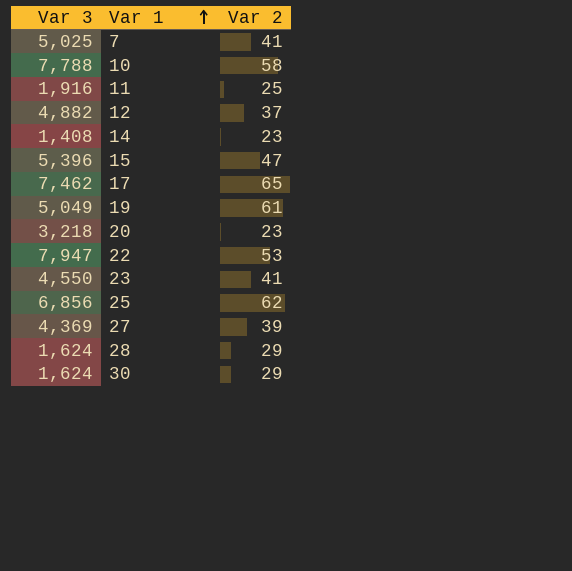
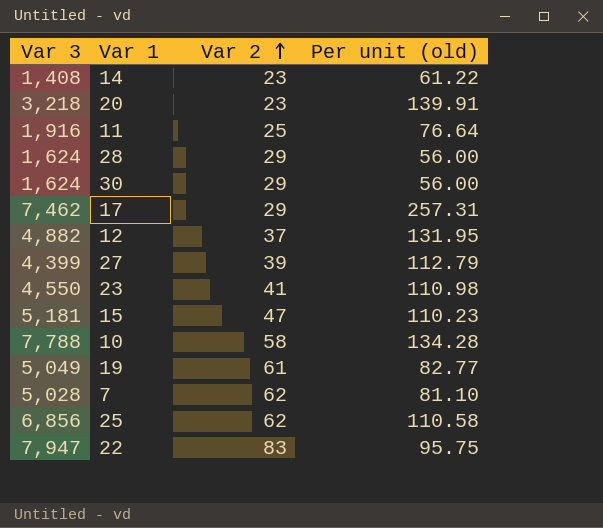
row order: Var 1 ascending -> Var 2 ascending
column Per unit (old) | formula: none -> [Var 3] / [Var 2]
17 | Var 2: 65 -> 29
27 | Var 3: 4,369 -> 4,399
15 | Var 3: 5,396 -> 5,181
7 | Var 3: 5,025 -> 5,028
7 | Var 2: 41 -> 62
22 | Var 2: 53 -> 83

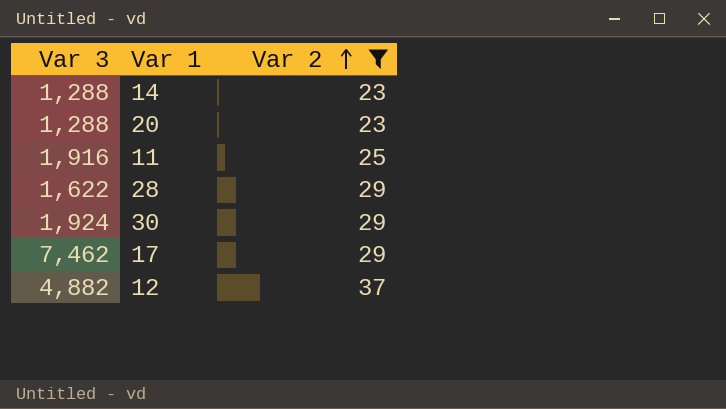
filter: none -> Var 2 <= 37
column Per unit (old) | formula: [Var 3] / [Var 2] -> none
14 | Var 3: 1,408 -> 1,288
20 | Var 3: 3,218 -> 1,288
28 | Var 3: 1,624 -> 1,622
30 | Var 3: 1,624 -> 1,924

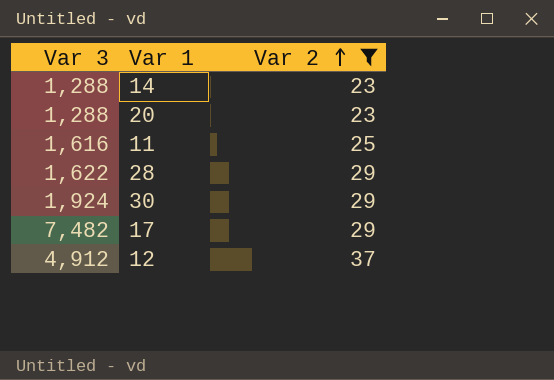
11 | Var 3: 1,916 -> 1,616
17 | Var 3: 7,462 -> 7,482
12 | Var 3: 4,882 -> 4,912

